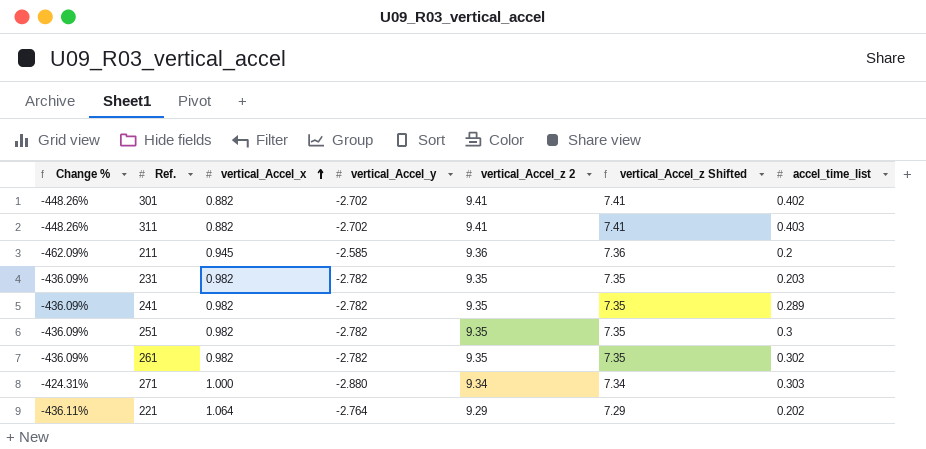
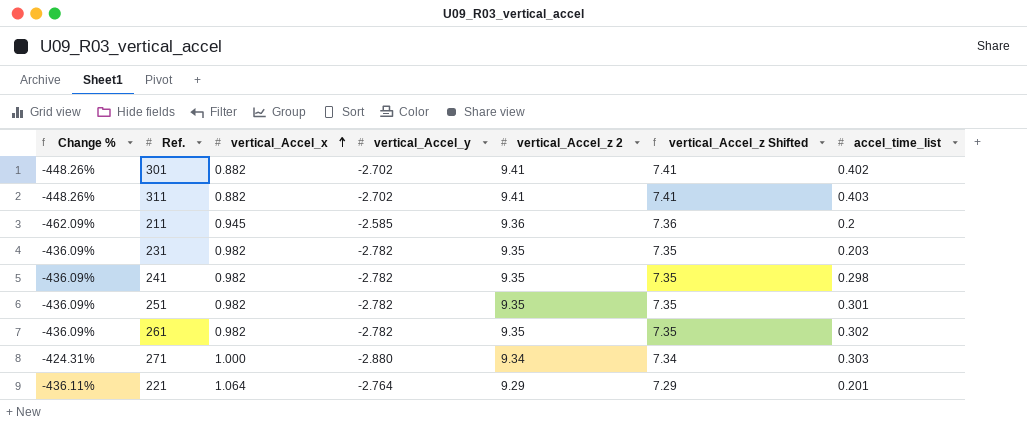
241 | accel_time_list: 0.289 -> 0.298
251 | accel_time_list: 0.3 -> 0.301
221 | accel_time_list: 0.202 -> 0.201

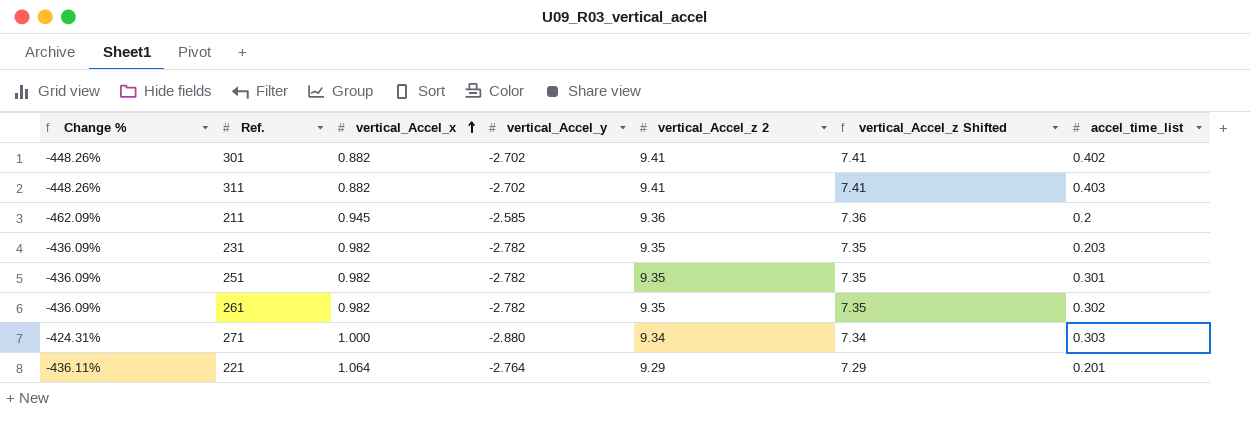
row 241: -436.09% | 0.982 | -2.782 | 9.35 | 7.35 | 0.298 -> none

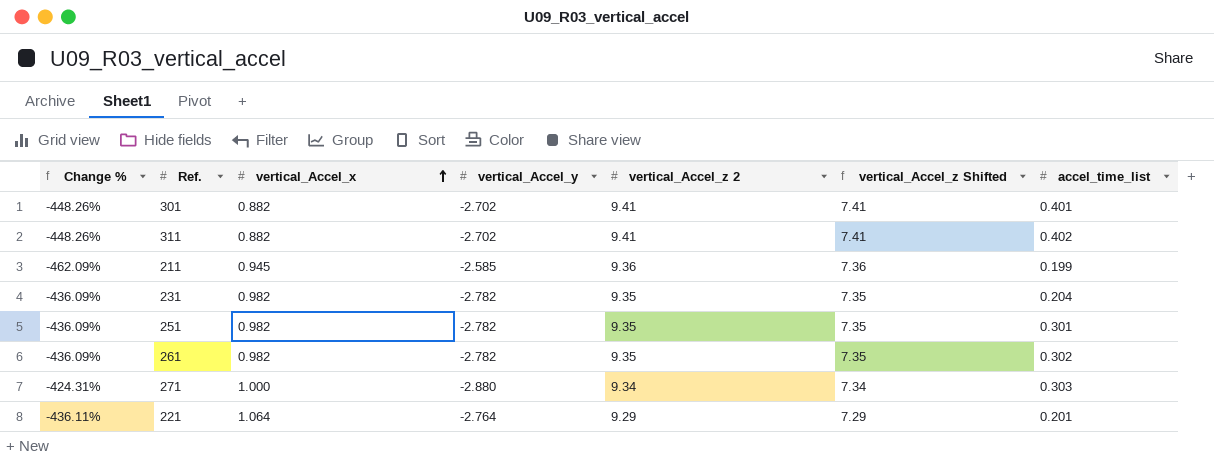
301 | accel_time_list: 0.402 -> 0.401
311 | accel_time_list: 0.403 -> 0.402
211 | accel_time_list: 0.2 -> 0.199
231 | accel_time_list: 0.203 -> 0.204

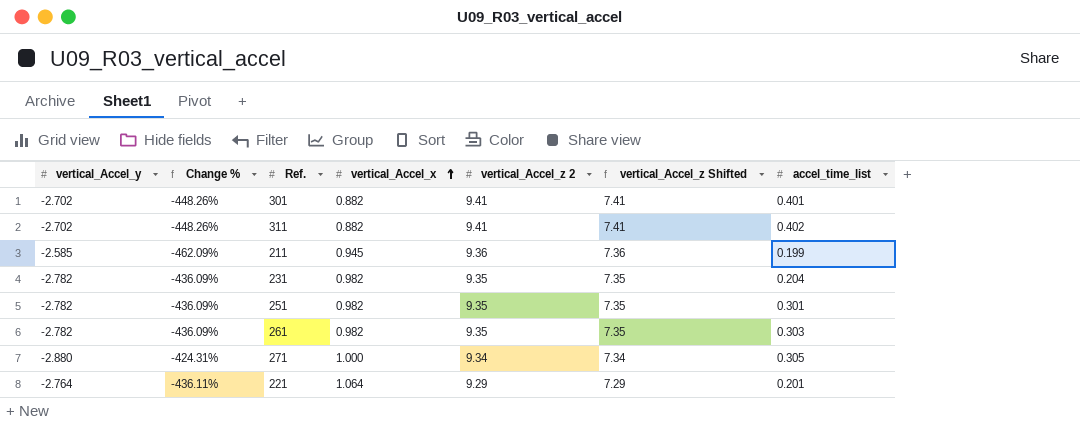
column vertical_Accel_y | position: 4 -> 1
261 | accel_time_list: 0.302 -> 0.303
271 | accel_time_list: 0.303 -> 0.305

